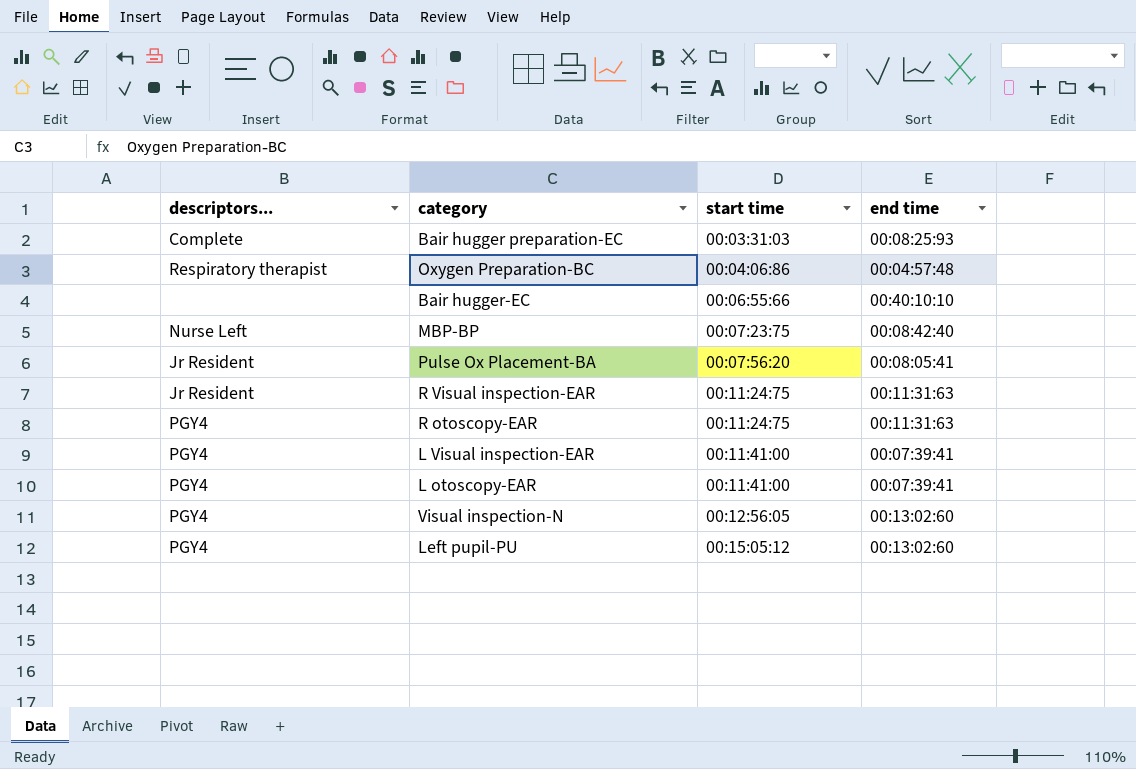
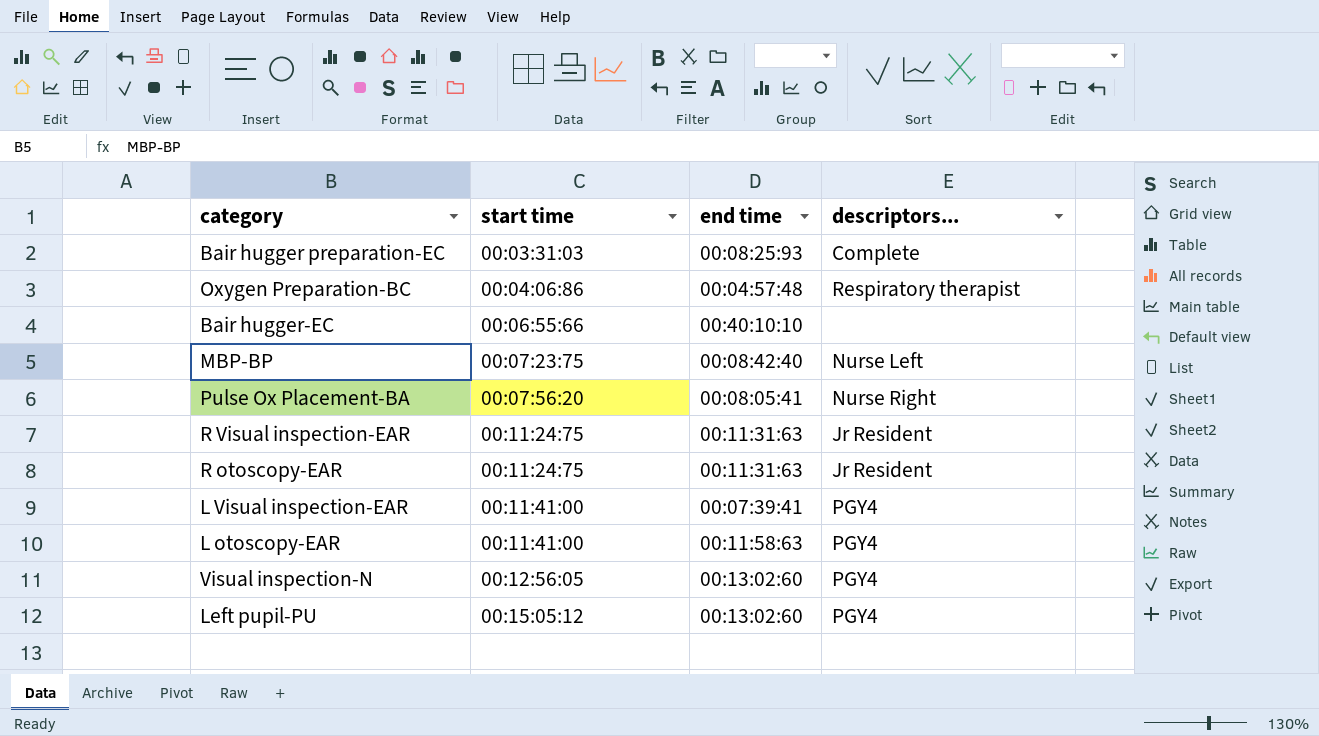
column descriptors... | position: 1 -> 4
Pulse Ox Placement-BA | descriptors...: Jr Resident -> Nurse Right
R otoscopy-EAR | descriptors...: PGY4 -> Jr Resident
L otoscopy-EAR | end time: 00:07:39:41 -> 00:11:58:63

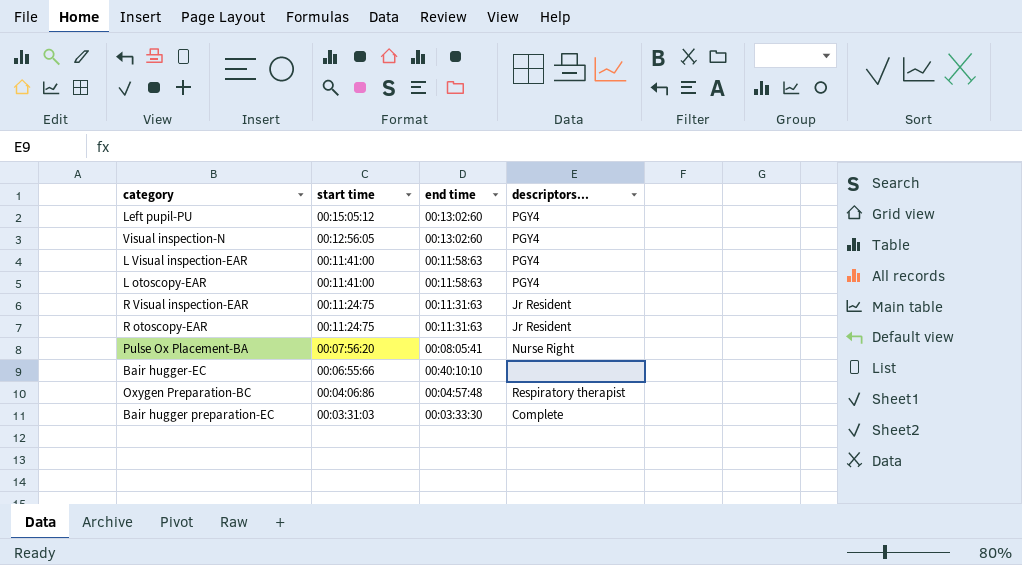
row order: start time ascending -> start time descending
row MBP-BP: 00:07:23:75 | 00:08:42:40 | Nurse Left -> none
L Visual inspection-EAR | end time: 00:07:39:41 -> 00:11:58:63
Bair hugger preparation-EC | end time: 00:08:25:93 -> 00:03:33:30

